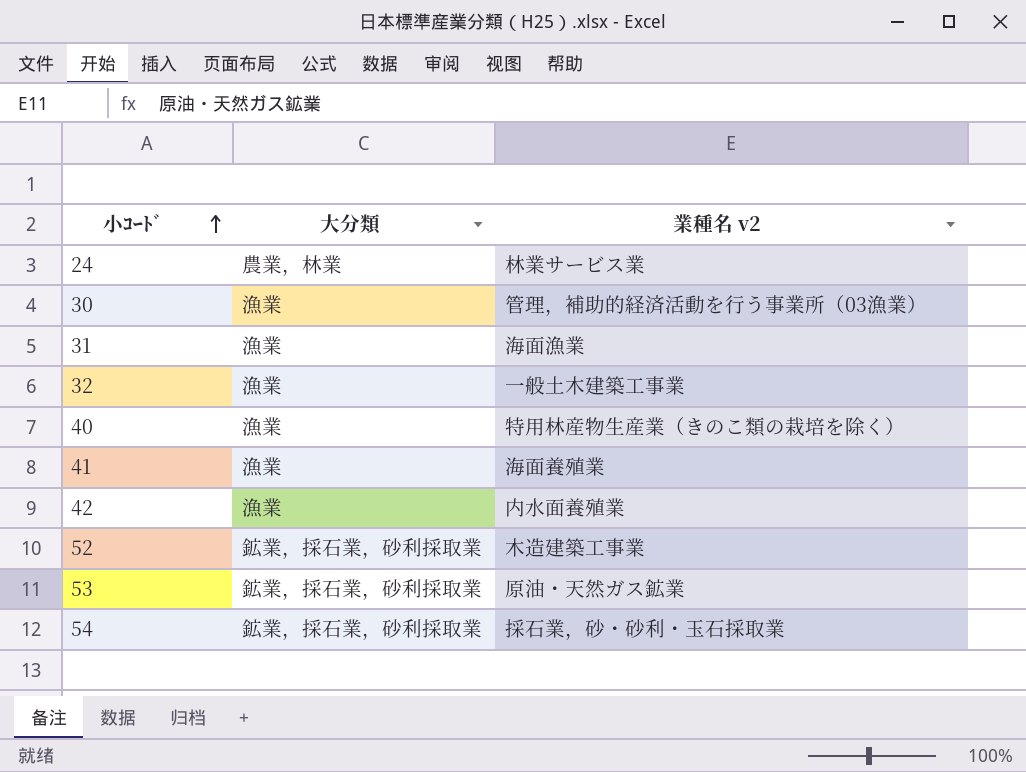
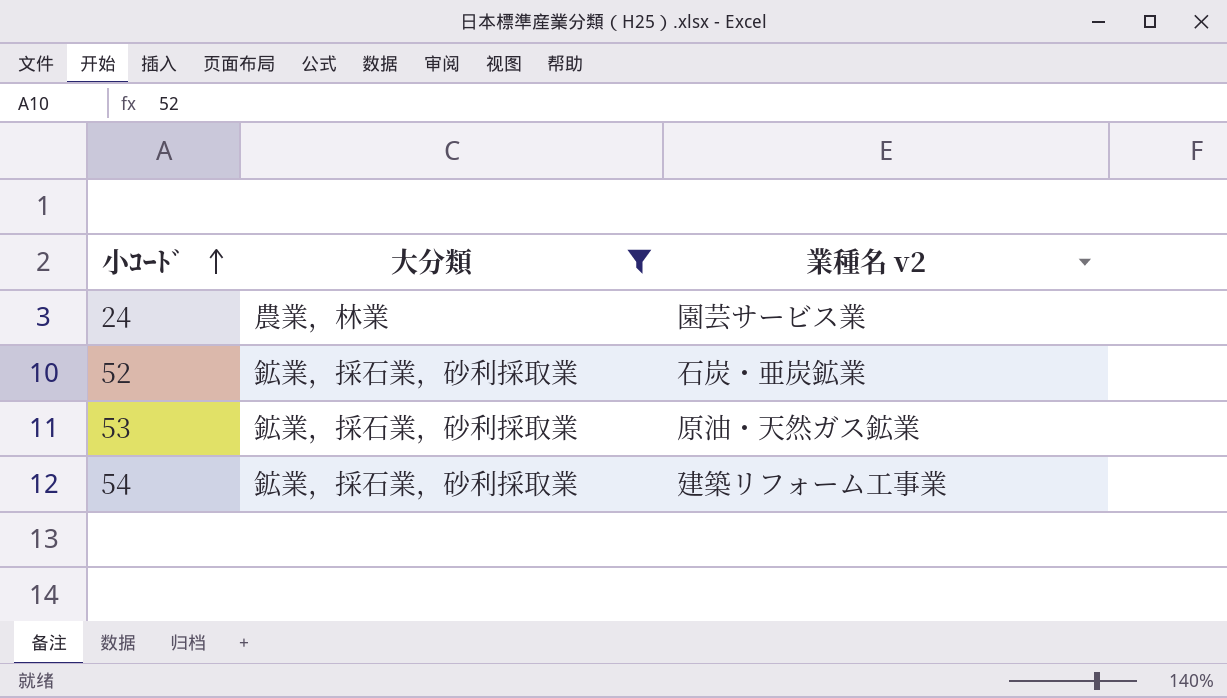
filter: none -> 大分類 != 漁業
24 | 業種名 v2: 林業サービス業 -> 園芸サービス業
52 | 業種名 v2: 木造建築工事業 -> 石炭・亜炭鉱業
54 | 業種名 v2: 採石業，砂・砂利・玉石採取業 -> 建築リフォーム工事業

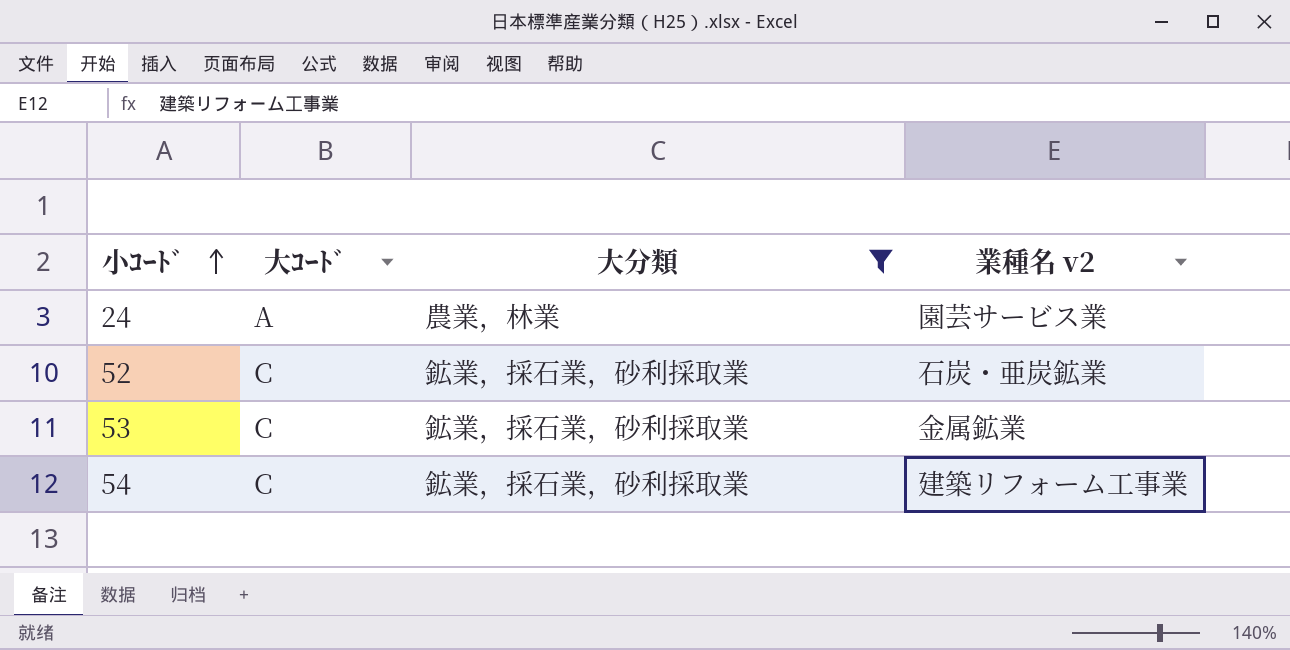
column 大ｺｰﾄﾞ | position: none -> 2
53 | 業種名 v2: 原油・天然ガス鉱業 -> 金属鉱業

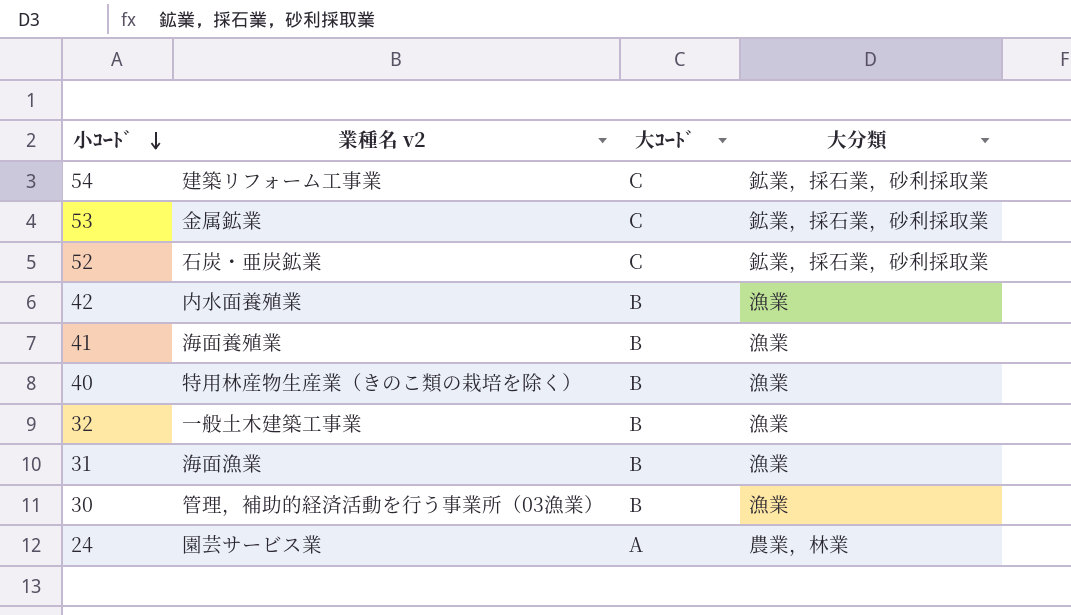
filter: 大分類 != 漁業 -> none
row order: 小ｺｰﾄﾞ ascending -> 小ｺｰﾄﾞ descending
column 業種名 v2 | position: 4 -> 2

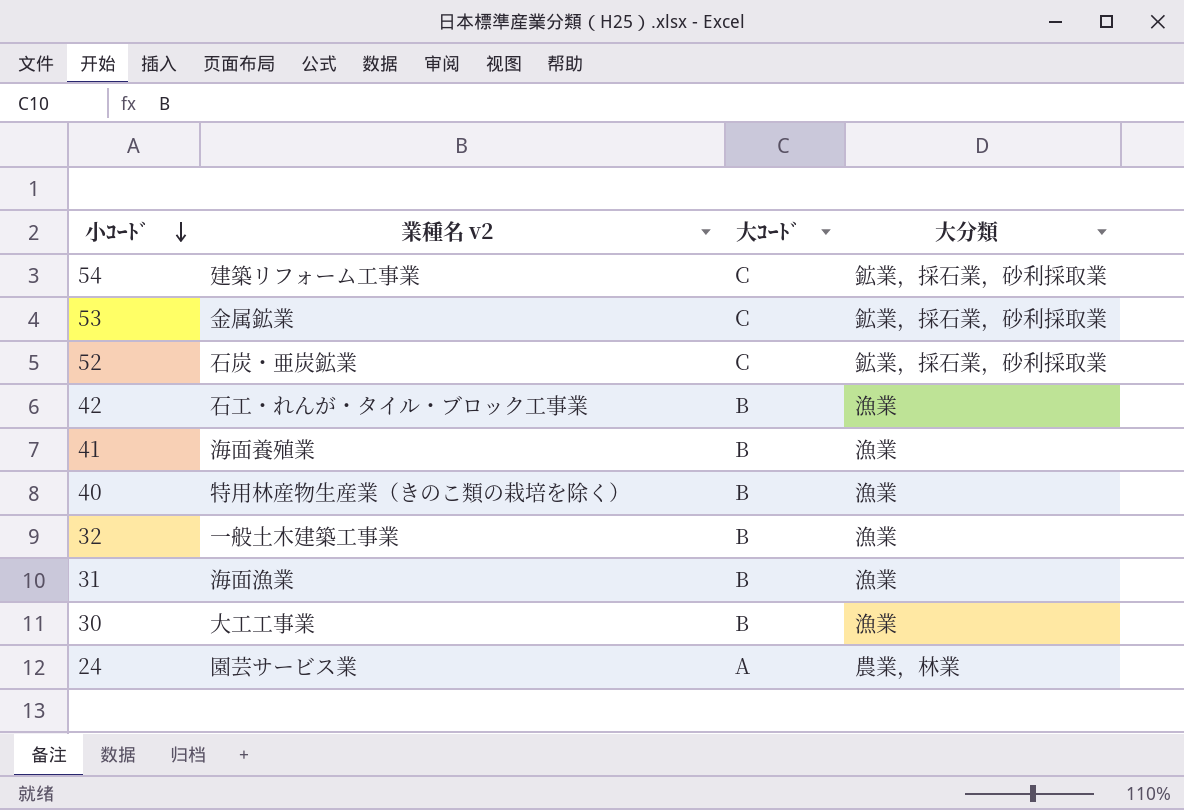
42 | 業種名 v2: 内水面養殖業 -> 石工・れんが・タイル・ブロック工事業
30 | 業種名 v2: 管理，補助的経済活動を行う事業所（03漁業） -> 大工工事業

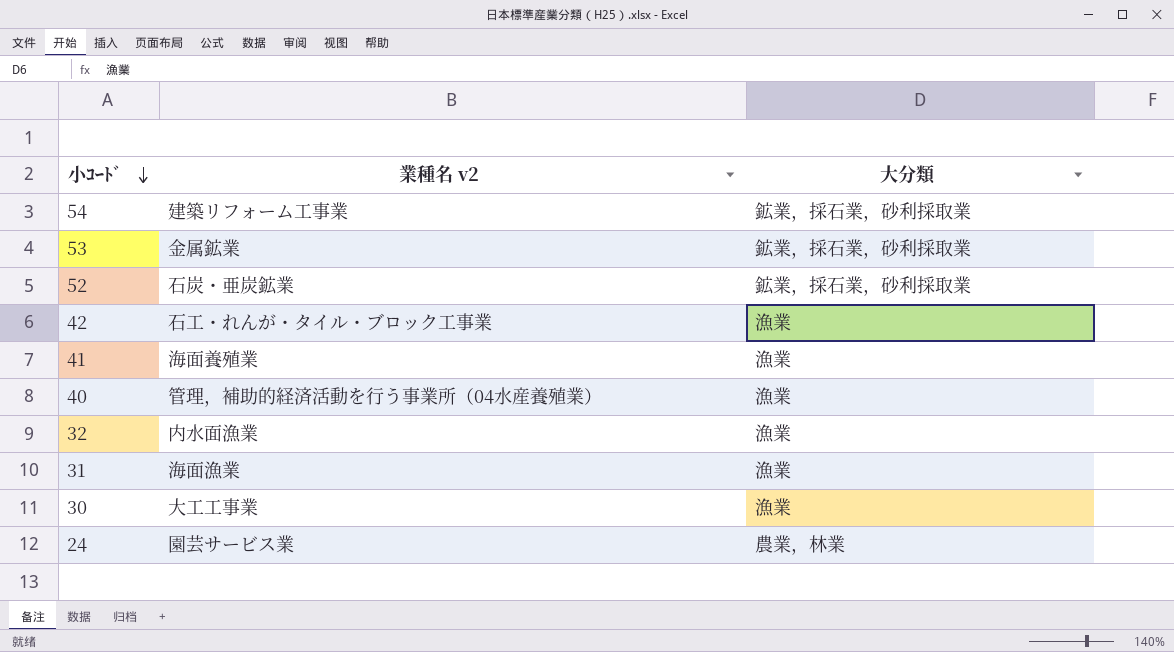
column 大ｺｰﾄﾞ | position: 3 -> none
40 | 業種名 v2: 特用林産物生産業（きのこ類の栽培を除く） -> 管理，補助的経済活動を行う事業所（04水産養殖業）
32 | 業種名 v2: 一般土木建築工事業 -> 内水面漁業

